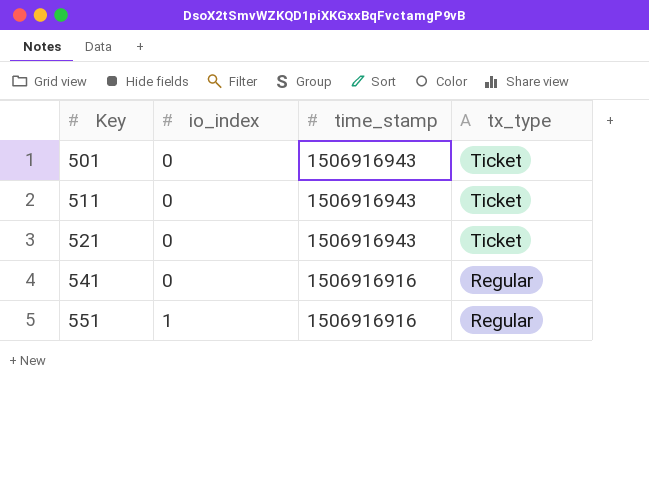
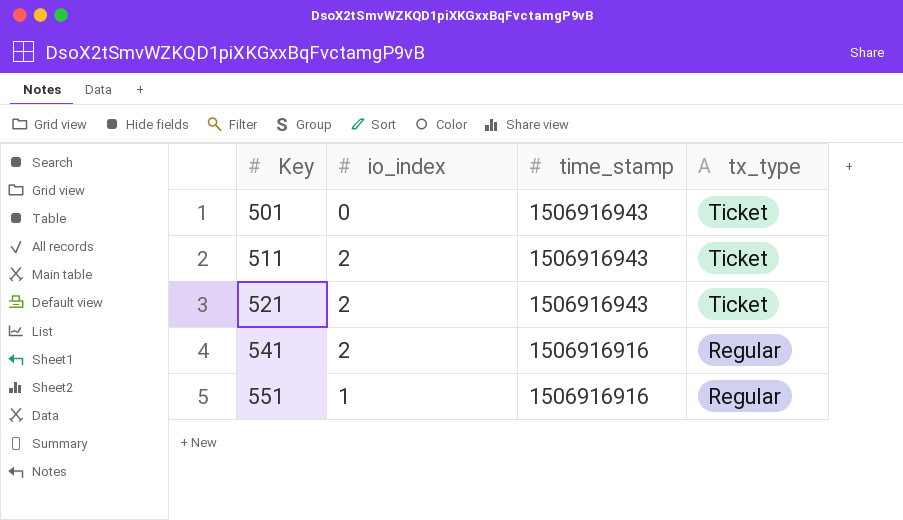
511 | io_index: 0 -> 2
521 | io_index: 0 -> 2
541 | io_index: 0 -> 2

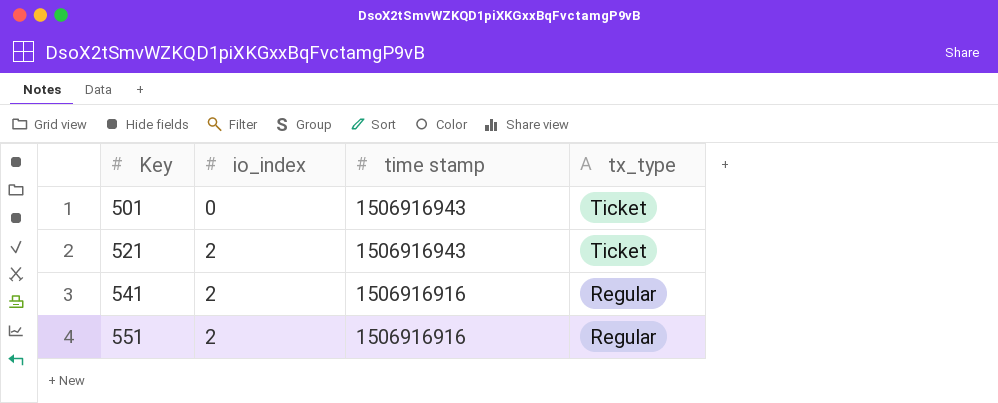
column name: time_stamp -> time stamp
row 511: 2 | 1506916943 | Ticket -> none
551 | io_index: 1 -> 2

